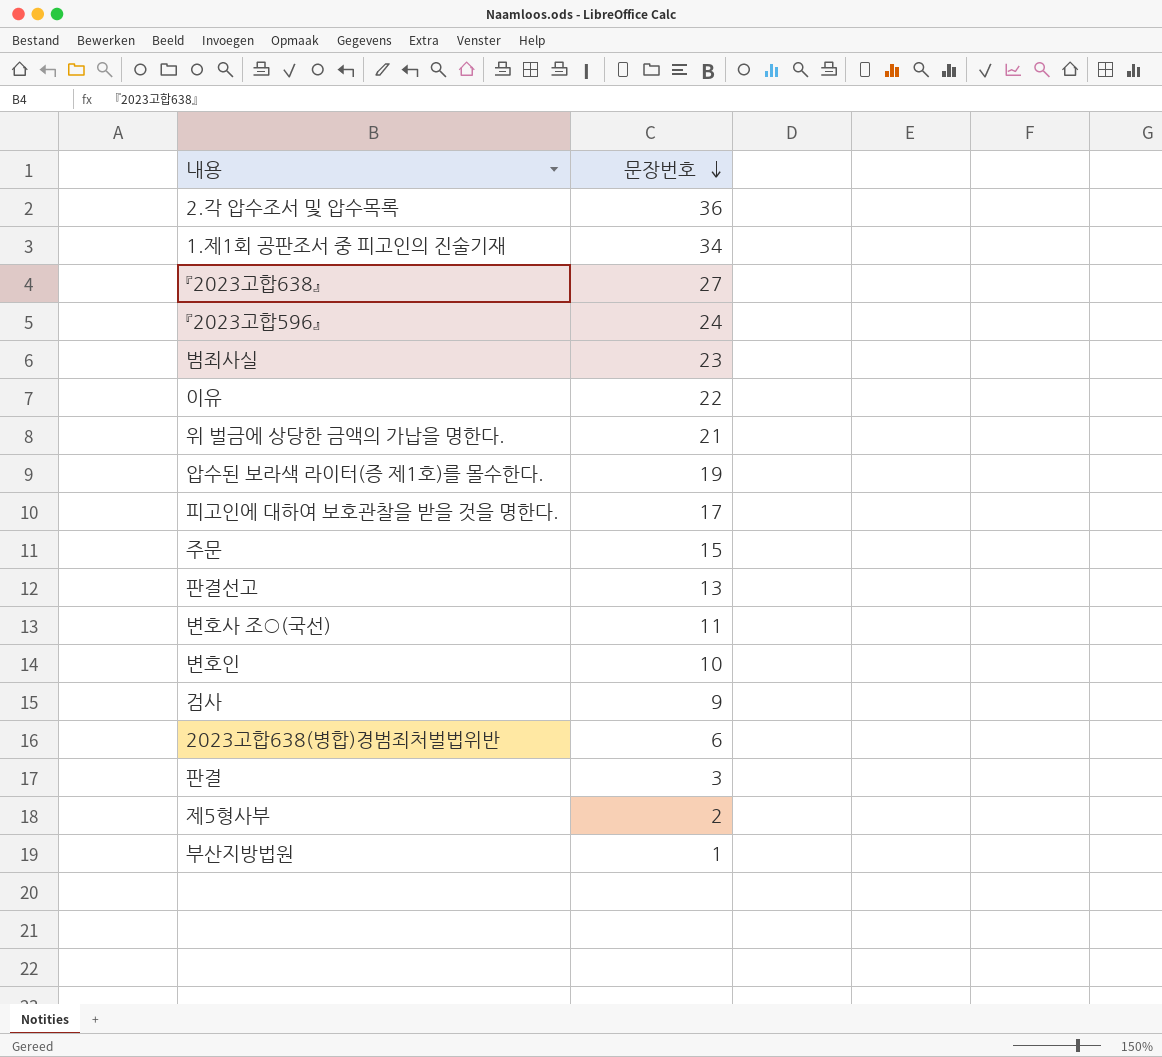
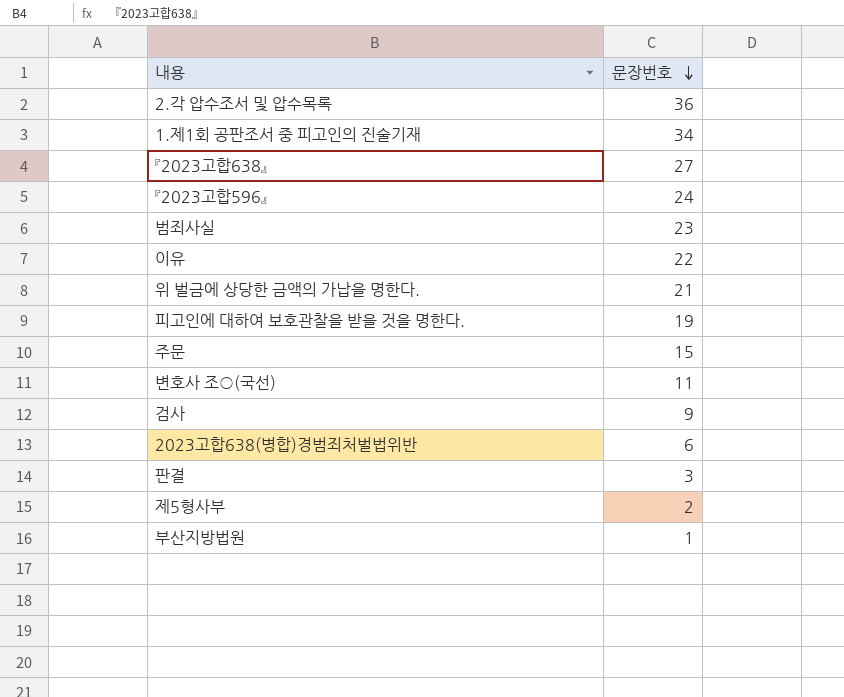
row 압수된 보라색 라이터(증 제1호)를 몰수한다.: 19 -> none
row 판결선고: 13 -> none
row 변호인: 10 -> none
피고인에 대하여 보호관찰을 받을 것을 명한다. | 문장번호: 17 -> 19

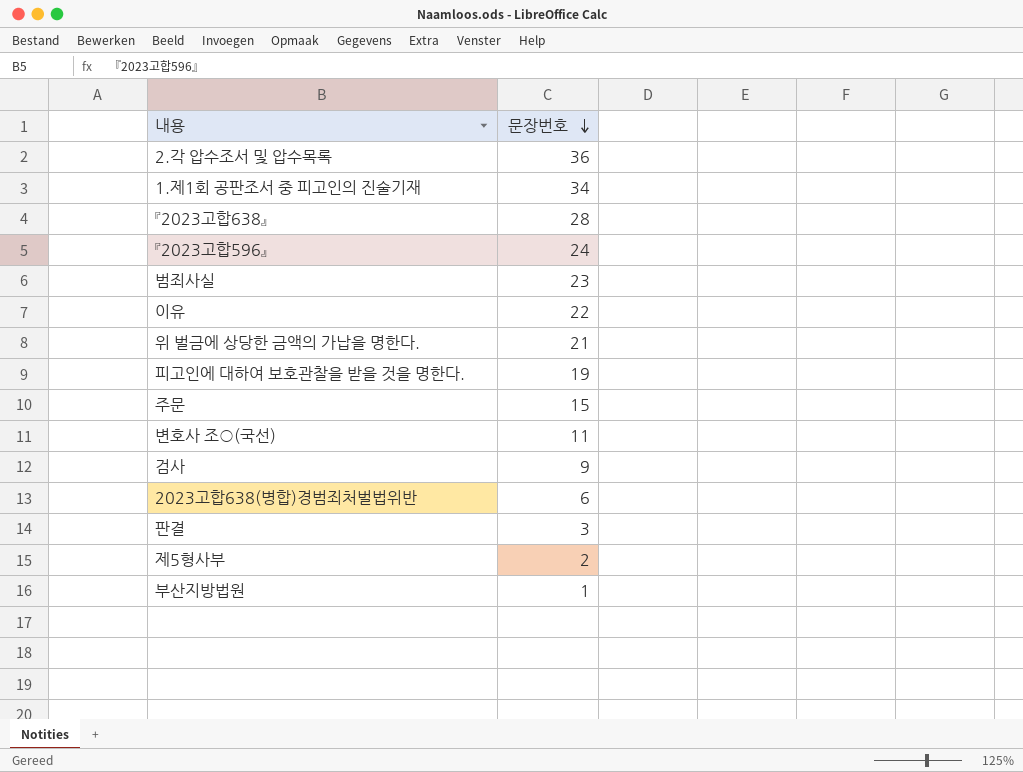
『2023고합638』 | 문장번호: 27 -> 28

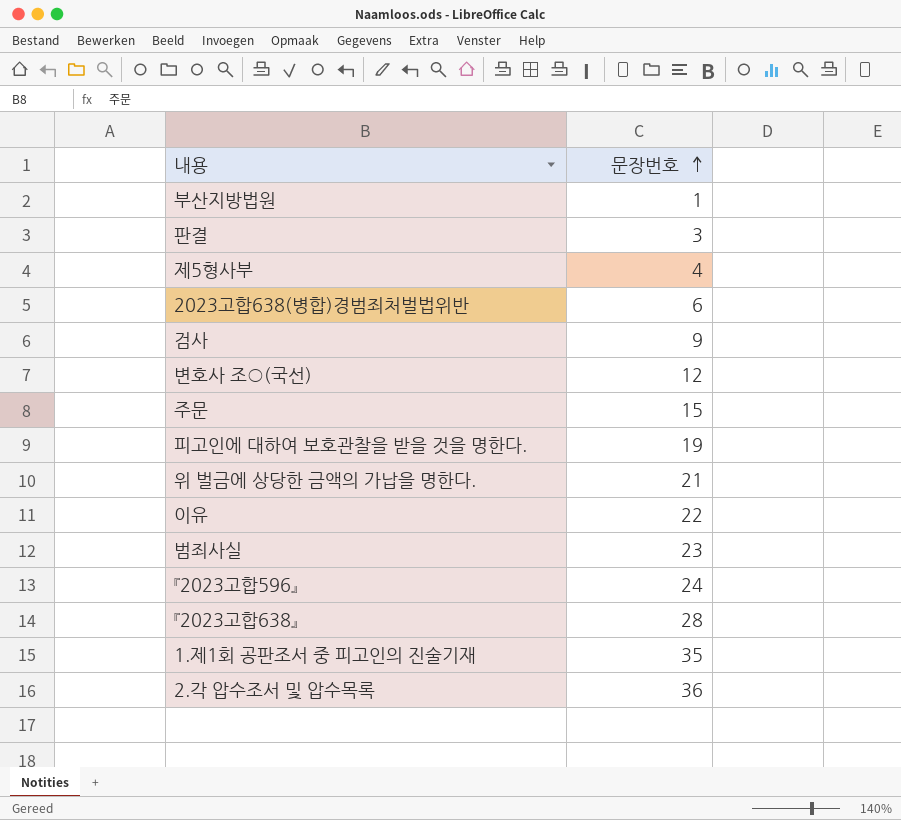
row order: 문장번호 descending -> 문장번호 ascending
제5형사부 | 문장번호: 2 -> 4
변호사 조○(국선) | 문장번호: 11 -> 12
1.제1회 공판조서 중 피고인의 진술기재 | 문장번호: 34 -> 35

